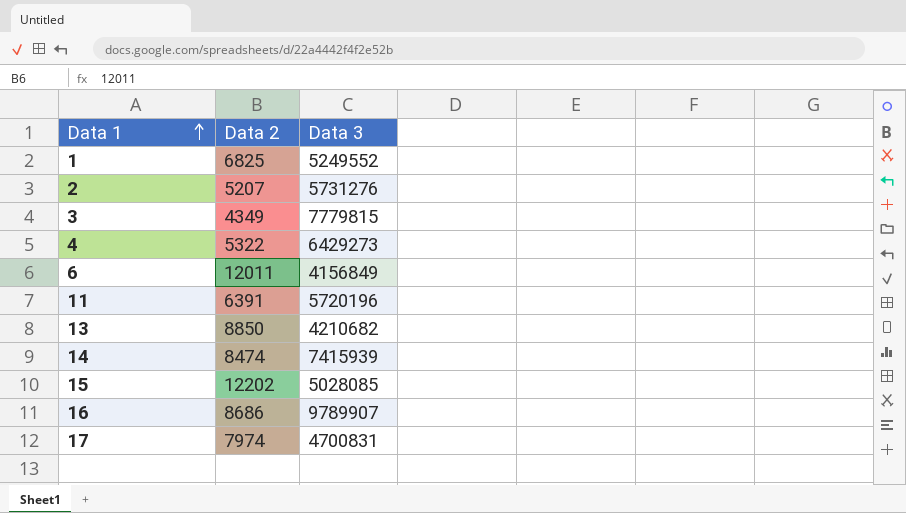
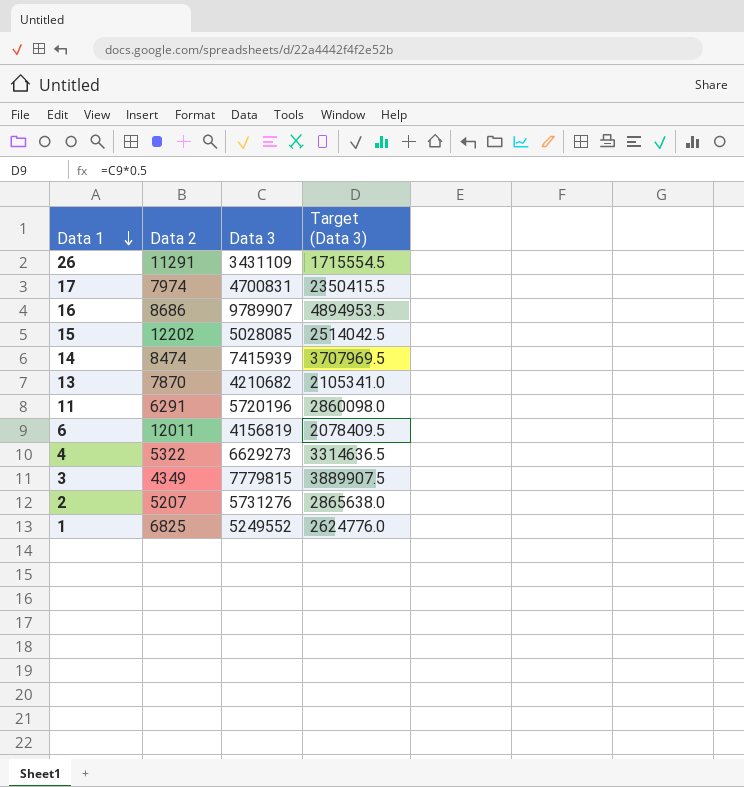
row order: Data 1 ascending -> Data 1 descending
column Target (Data 3) | formula: none -> [Data 3] * 0.5
row 26: none -> 11291 | 3431109 | 1715554.5
13 | Data 2: 8850 -> 7870
11 | Data 2: 6391 -> 6291
6 | Data 3: 4156849 -> 4156819
4 | Data 3: 6429273 -> 6629273

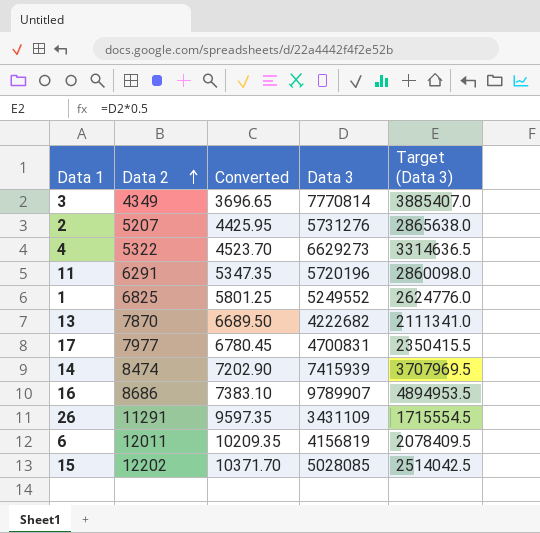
row order: Data 1 descending -> Data 2 ascending
column Converted | formula: none -> [Data 2] * 0.85
3 | Data 3: 7779815 -> 7770814
3 | Target (Data 3): 3889907.5 -> 3885407.0
13 | Data 3: 4210682 -> 4222682
13 | Target (Data 3): 2105341.0 -> 2111341.0
17 | Data 2: 7974 -> 7977

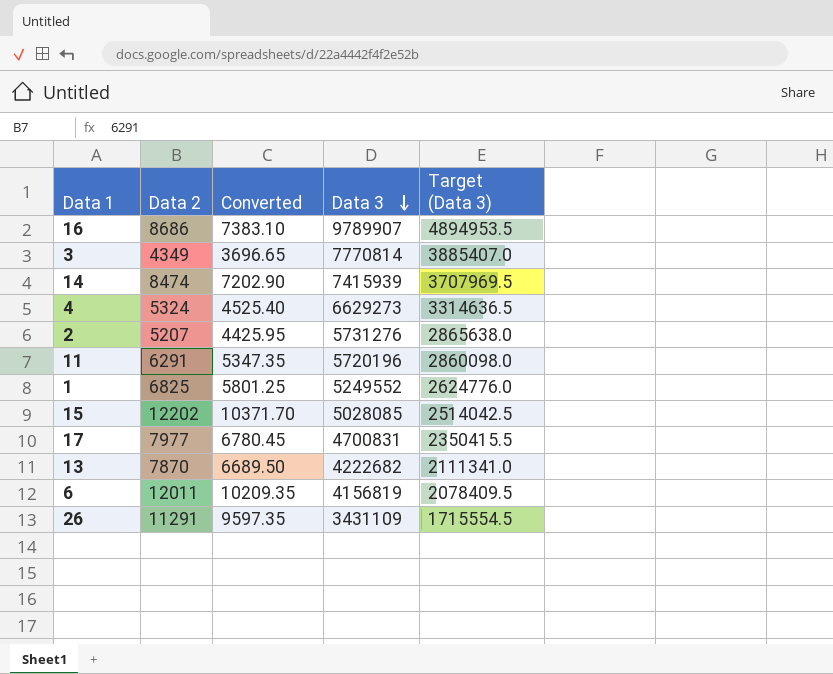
row order: Data 2 ascending -> Data 3 descending
4 | Data 2: 5322 -> 5324
4 | Converted: 4523.70 -> 4525.40

